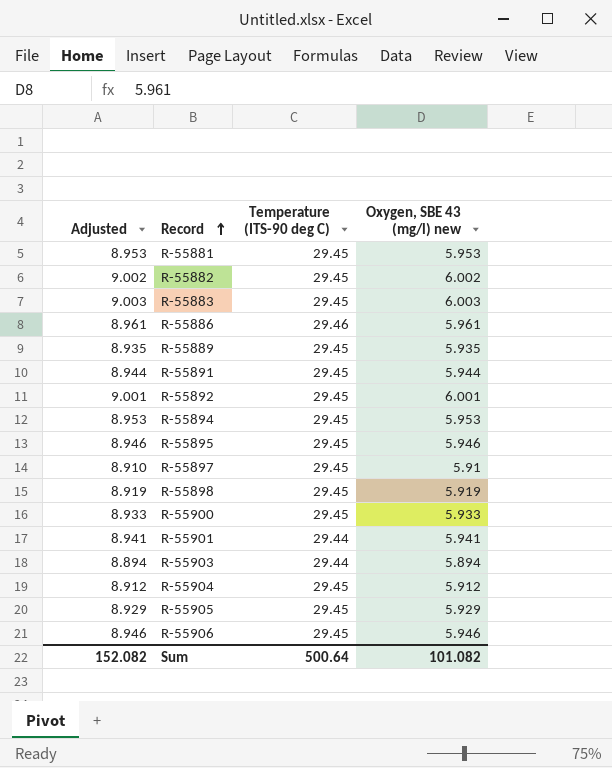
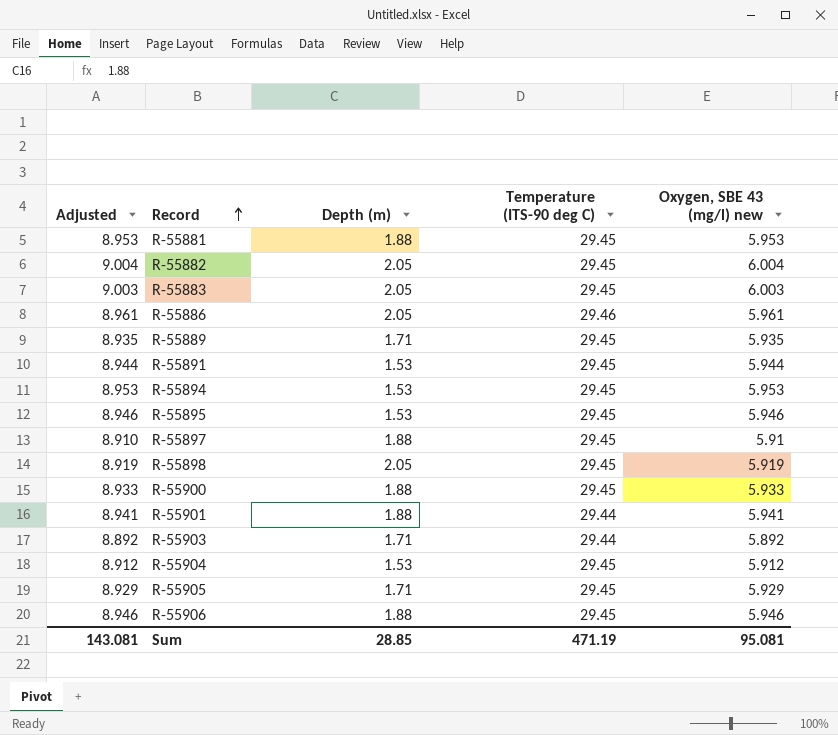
column Depth (m) | position: none -> 3
row R-55892: 9.001 | 29.45 | 6.001 -> none
R-55882 | Adjusted: 9.002 -> 9.004
R-55882 | Oxygen, SBE 43 (mg/l) new: 6.002 -> 6.004
R-55903 | Adjusted: 8.894 -> 8.892
R-55903 | Oxygen, SBE 43 (mg/l) new: 5.894 -> 5.892
Sum | Adjusted: 152.082 -> 143.081
Sum | Temperature (ITS-90 deg C): 500.64 -> 471.19
Sum | Oxygen, SBE 43 (mg/l) new: 101.082 -> 95.081

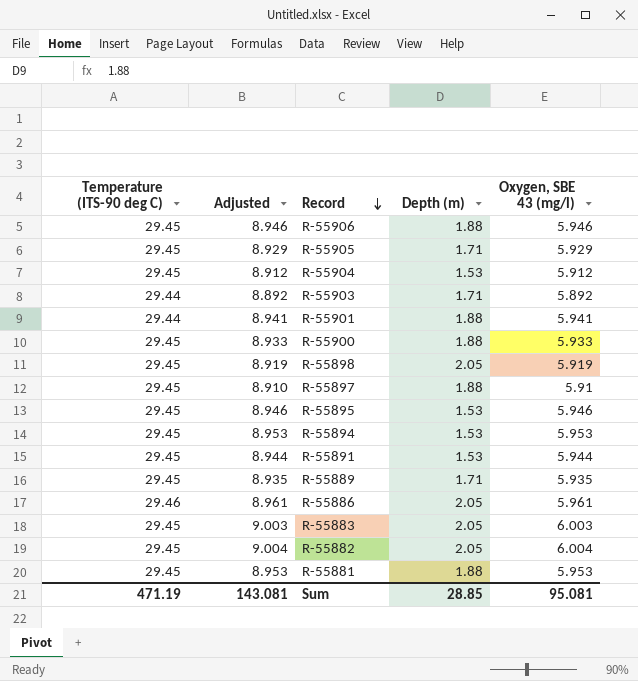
row order: Record ascending -> Record descending
column Temperature (ITS-90 deg C) | position: 4 -> 1
column name: Oxygen, SBE 43 (mg/l) new -> Oxygen, SBE 43 (mg/l)

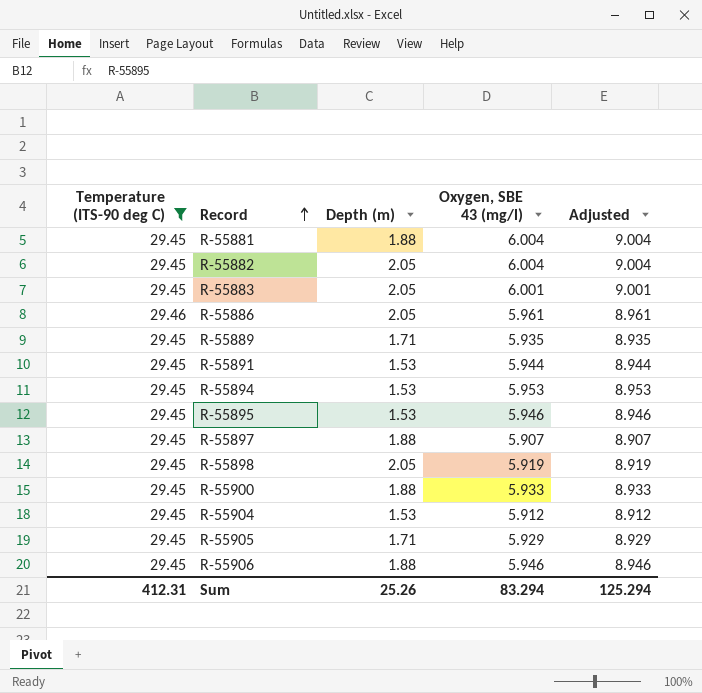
filter: none -> Temperature (ITS-90 deg C) != 29.44
row order: Record descending -> Record ascending
column Adjusted | position: 2 -> 5
R-55881 | Oxygen, SBE 43 (mg/l): 5.953 -> 6.004
R-55881 | Adjusted: 8.953 -> 9.004
R-55883 | Oxygen, SBE 43 (mg/l): 6.003 -> 6.001
R-55883 | Adjusted: 9.003 -> 9.001
R-55897 | Oxygen, SBE 43 (mg/l): 5.91 -> 5.907
R-55897 | Adjusted: 8.910 -> 8.907
Sum | Temperature (ITS-90 deg C): 471.19 -> 412.31
Sum | Depth (m): 28.85 -> 25.26
Sum | Oxygen, SBE 43 (mg/l): 95.081 -> 83.294
Sum | Adjusted: 143.081 -> 125.294

